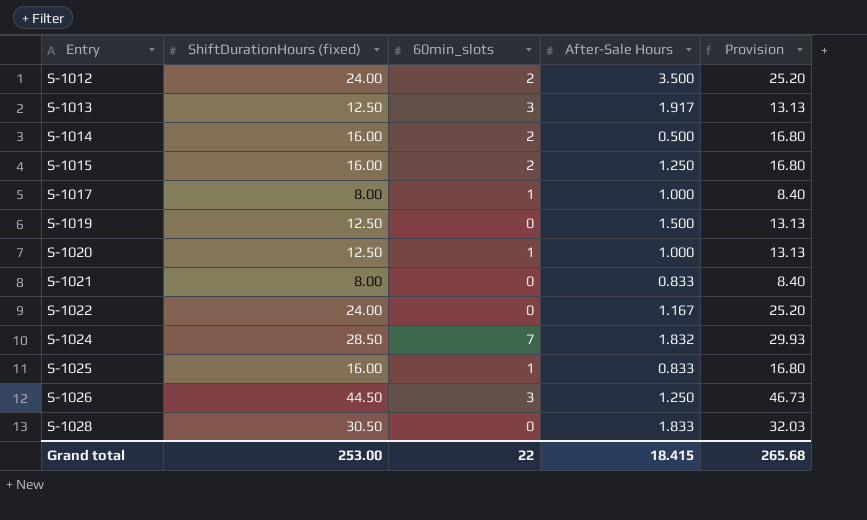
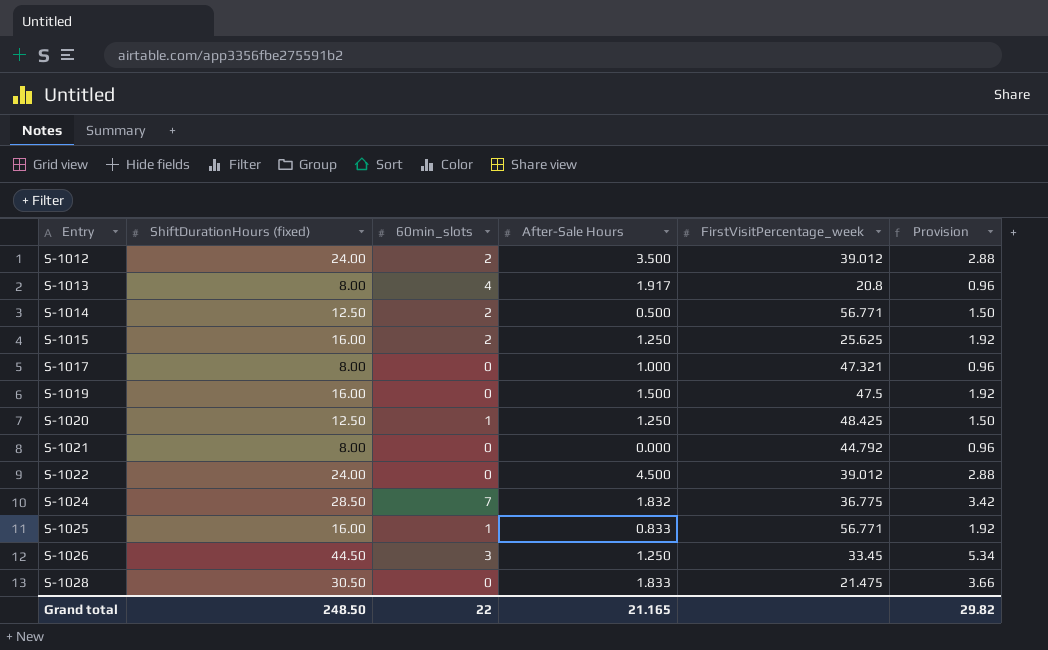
column FirstVisitPercentage_week | position: none -> 5
column Provision | formula: [ShiftDurationHours (fixed)] * 1.05 -> [ShiftDurationHours (fixed)] * 0.12
S-1013 | ShiftDurationHours (fixed): 12.50 -> 8.00
S-1013 | 60min_slots: 3 -> 4
S-1014 | ShiftDurationHours (fixed): 16.00 -> 12.50
S-1017 | 60min_slots: 1 -> 0
S-1019 | ShiftDurationHours (fixed): 12.50 -> 16.00
S-1020 | After-Sale Hours: 1.000 -> 1.250
S-1021 | After-Sale Hours: 0.833 -> 0.000
S-1022 | After-Sale Hours: 1.167 -> 4.500
Grand total | ShiftDurationHours (fixed): 253.00 -> 248.50
Grand total | After-Sale Hours: 18.415 -> 21.165
Grand total | Provision: 265.68 -> 29.82

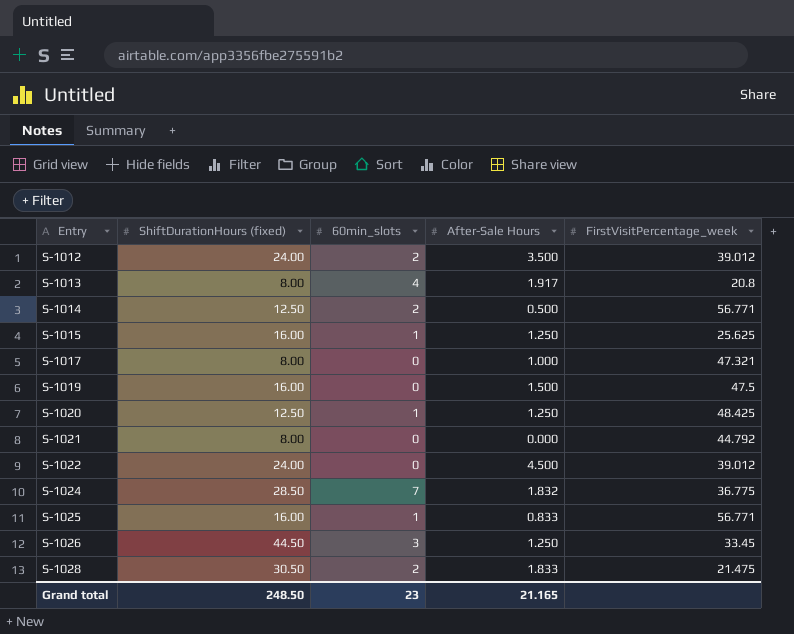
column Provision | formula: [ShiftDurationHours (fixed)] * 0.12 -> none
S-1015 | 60min_slots: 2 -> 1
S-1028 | 60min_slots: 0 -> 2
Grand total | 60min_slots: 22 -> 23

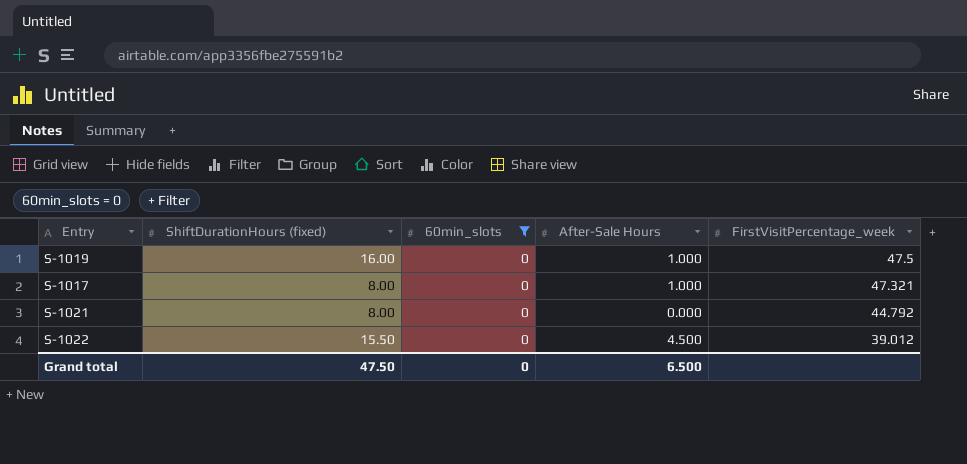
filter: none -> 60min_slots = 0
row order: Entry ascending -> FirstVisitPercentage_week descending
S-1019 | After-Sale Hours: 1.500 -> 1.000
S-1022 | ShiftDurationHours (fixed): 24.00 -> 15.50
Grand total | ShiftDurationHours (fixed): 248.50 -> 47.50
Grand total | 60min_slots: 23 -> 0
Grand total | After-Sale Hours: 21.165 -> 6.500

